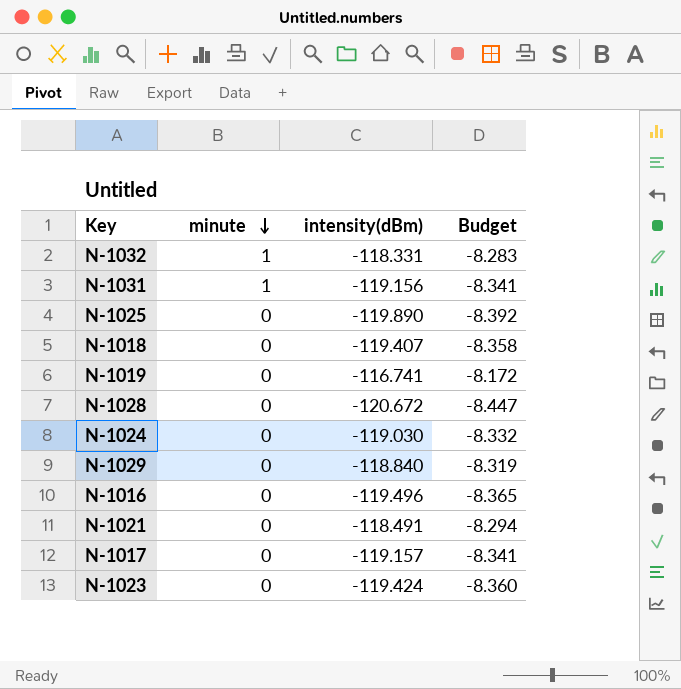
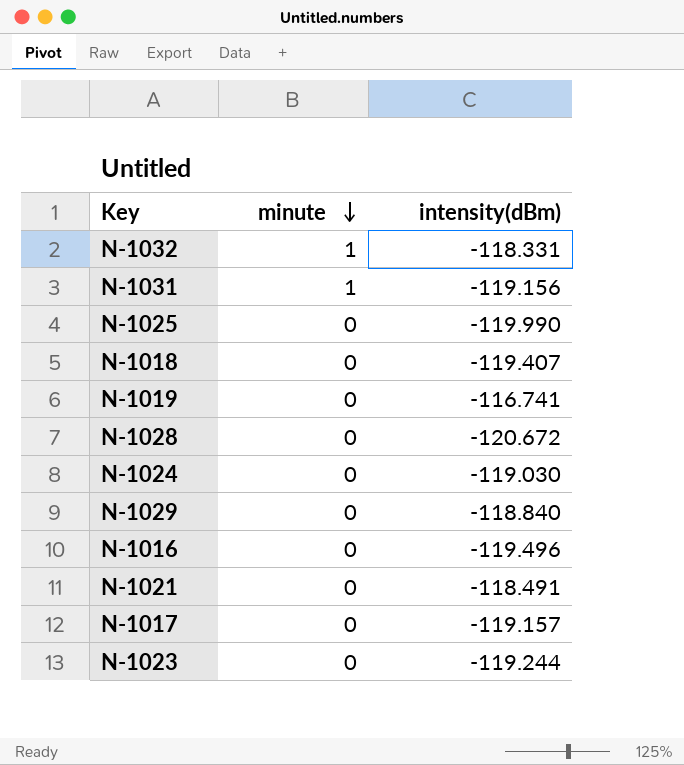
column Budget | formula: [intensity(dBm)] * 0.07 -> none
N-1025 | intensity(dBm): -119.890 -> -119.990
N-1023 | intensity(dBm): -119.424 -> -119.244

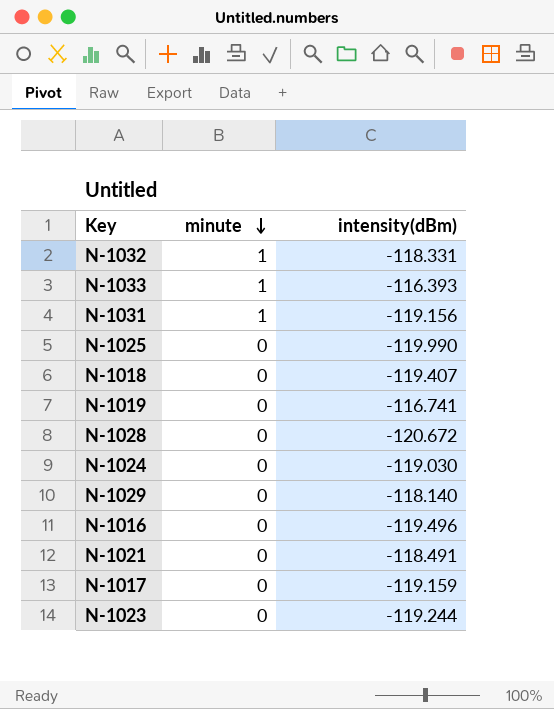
row N-1033: none -> 1 | -116.393
N-1029 | intensity(dBm): -118.840 -> -118.140
N-1017 | intensity(dBm): -119.157 -> -119.159

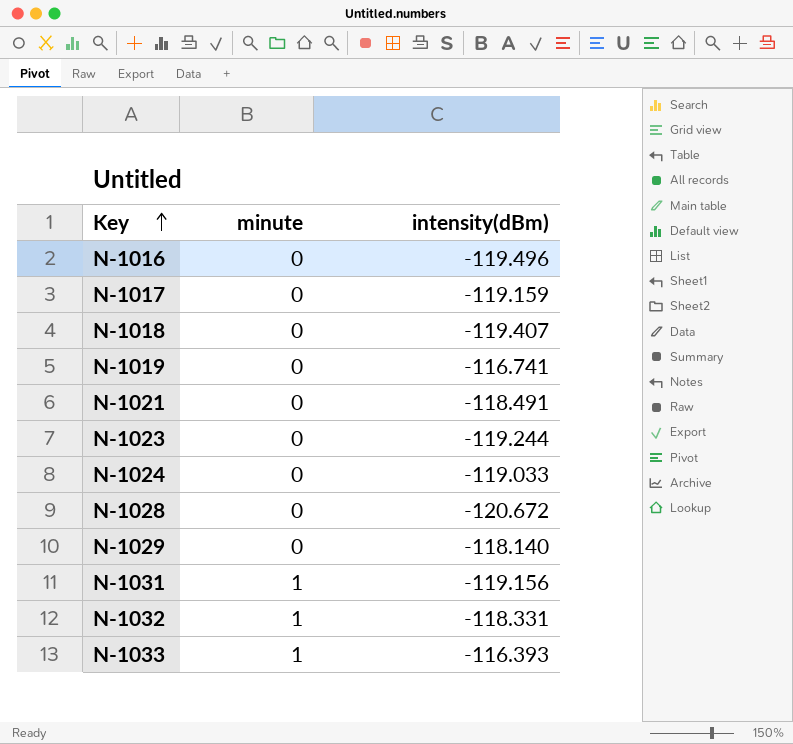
row order: minute descending -> Key ascending
row N-1025: 0 | -119.990 -> none
N-1024 | intensity(dBm): -119.030 -> -119.033

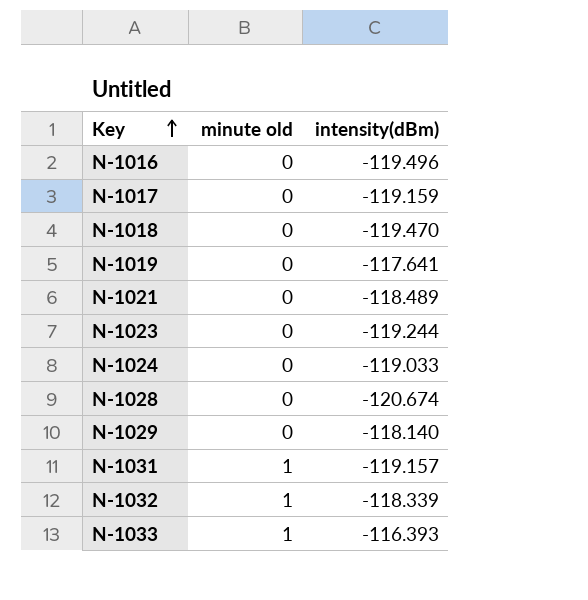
column name: minute -> minute old
N-1018 | intensity(dBm): -119.407 -> -119.470
N-1019 | intensity(dBm): -116.741 -> -117.641
N-1021 | intensity(dBm): -118.491 -> -118.489
N-1028 | intensity(dBm): -120.672 -> -120.674
N-1031 | intensity(dBm): -119.156 -> -119.157
N-1032 | intensity(dBm): -118.331 -> -118.339

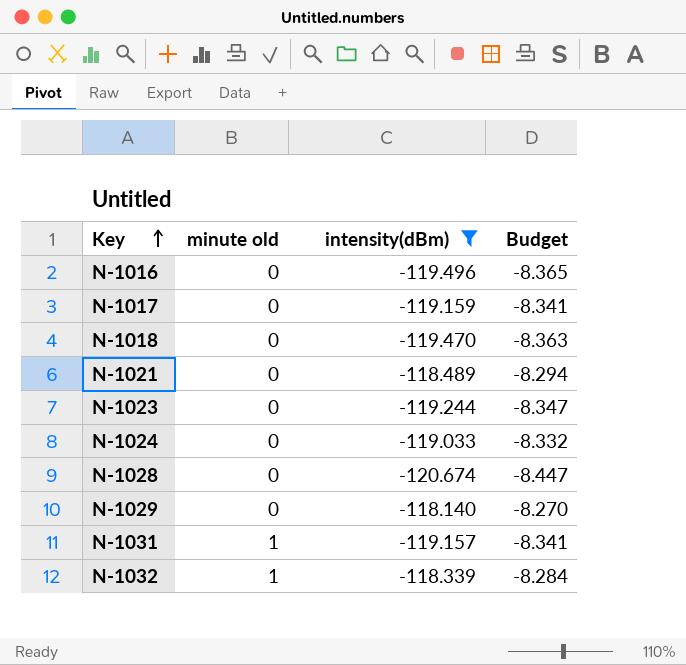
filter: none -> intensity(dBm) <= -118.140
column Budget | formula: none -> [intensity(dBm)] * 0.07

